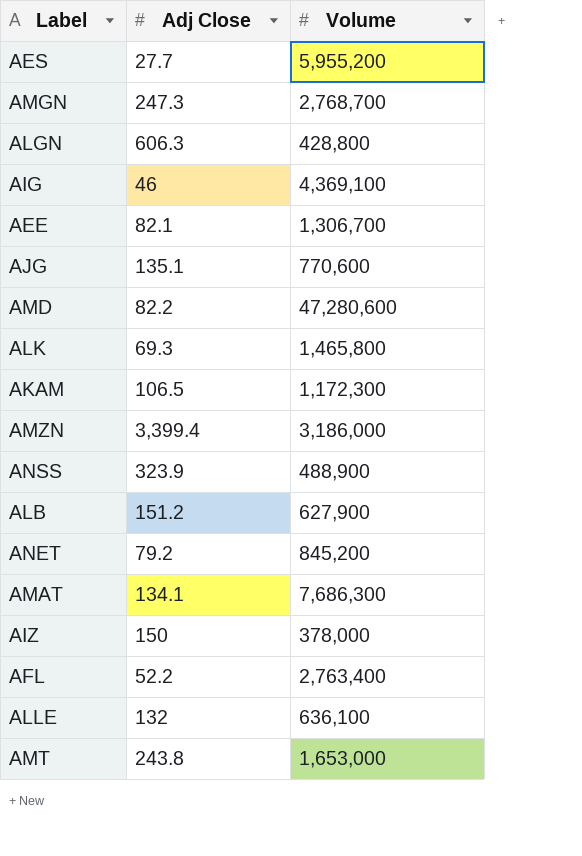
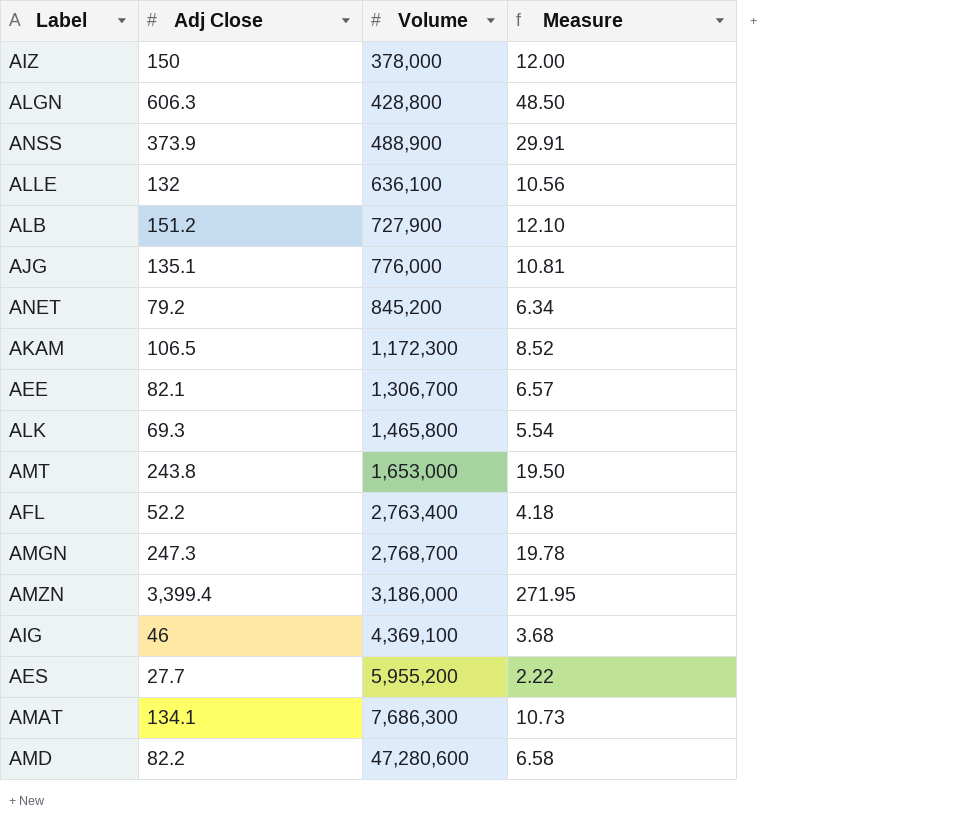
row order: none -> Volume ascending
column Measure | formula: none -> [Adj Close] * 0.08
ANSS | Adj Close: 323.9 -> 373.9
ALB | Volume: 627,900 -> 727,900
AJG | Volume: 770,600 -> 776,000

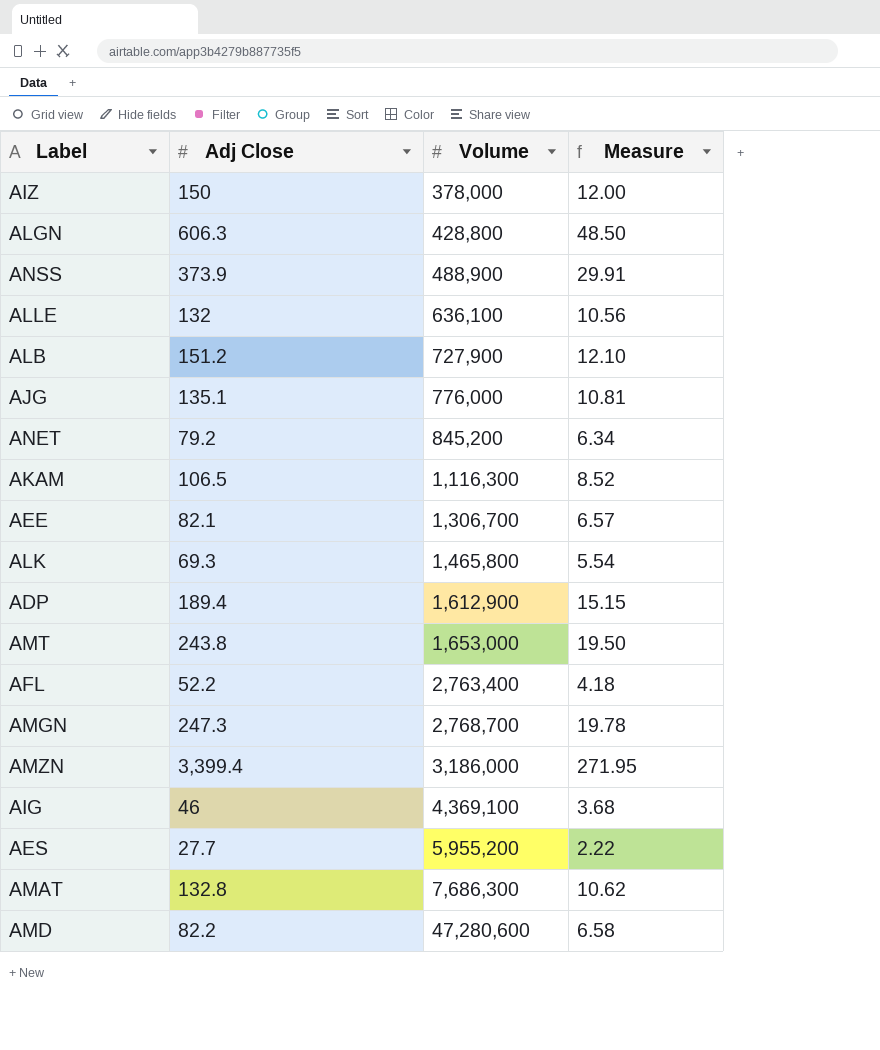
AKAM | Volume: 1,172,300 -> 1,116,300
row ADP: none -> 189.4 | 1,612,900 | 15.15
AMAT | Adj Close: 134.1 -> 132.8
AMAT | Measure: 10.73 -> 10.62

